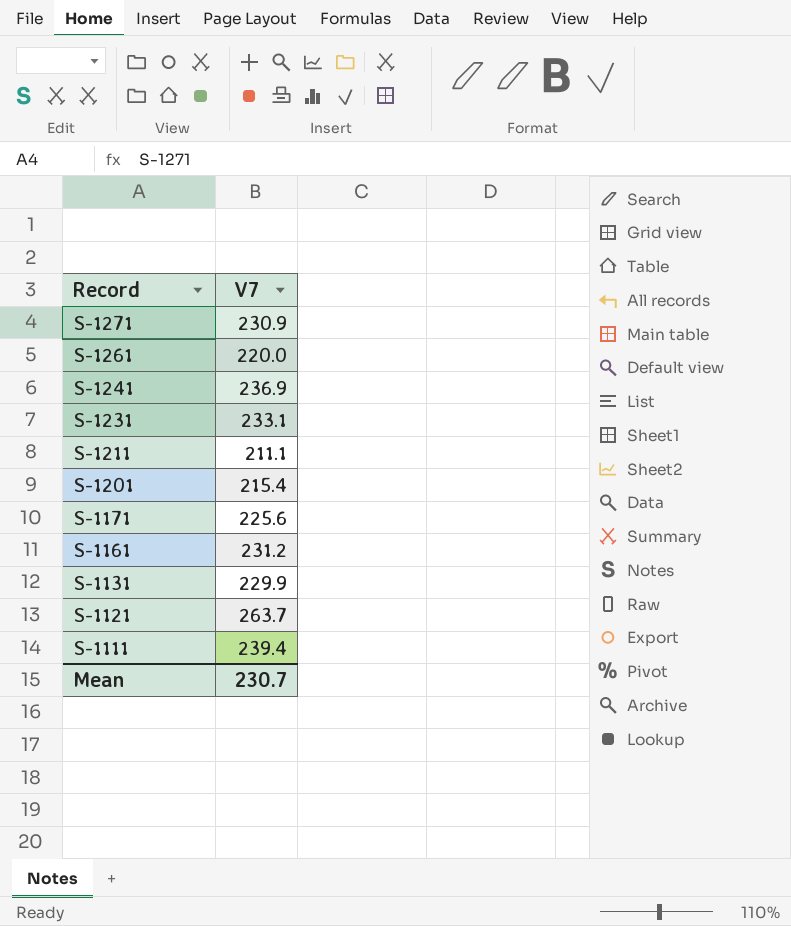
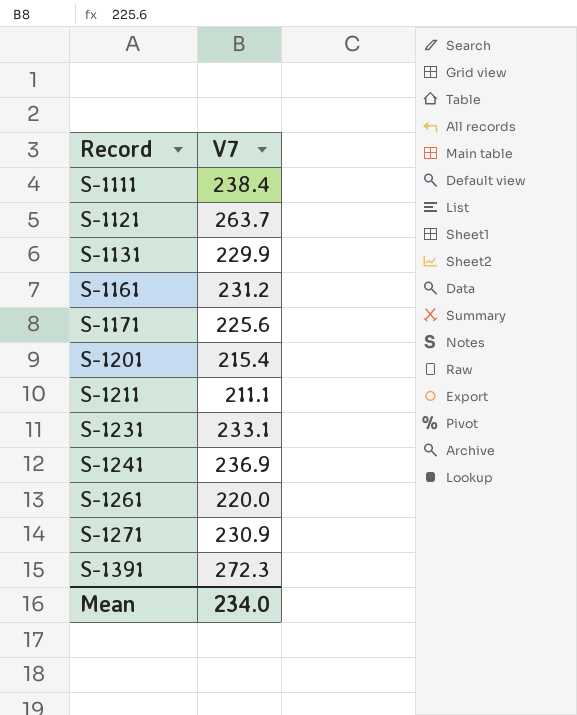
row order: Record descending -> Record ascending
S-1111 | V7: 239.4 -> 238.4
row S-1391: none -> 272.3
Mean | V7: 230.7 -> 234.0

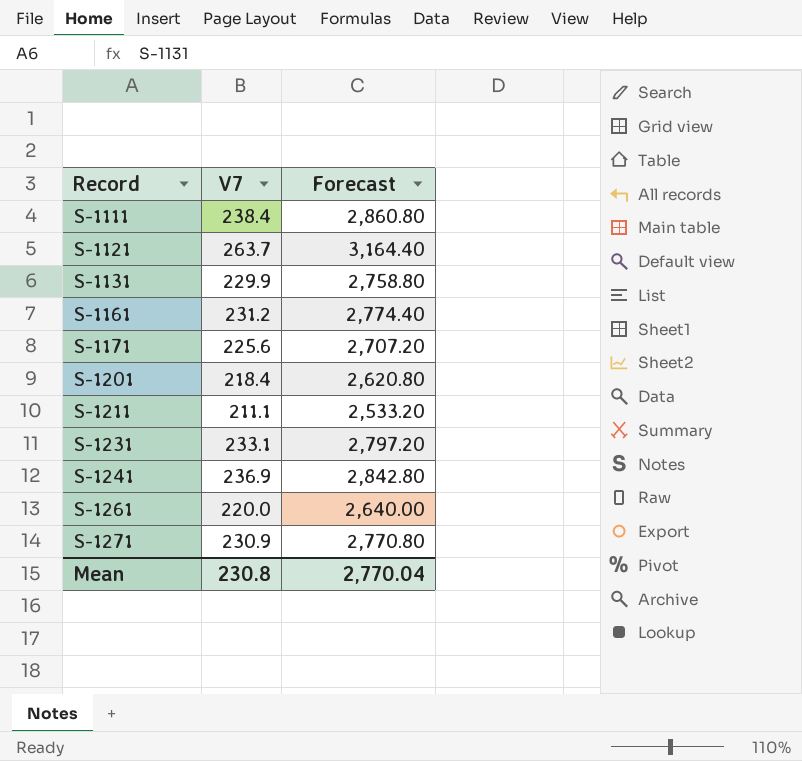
column Forecast | formula: none -> [V7] * 12
row S-1391: 272.3 -> none
S-1201 | V7: 215.4 -> 218.4
Mean | V7: 234.0 -> 230.8

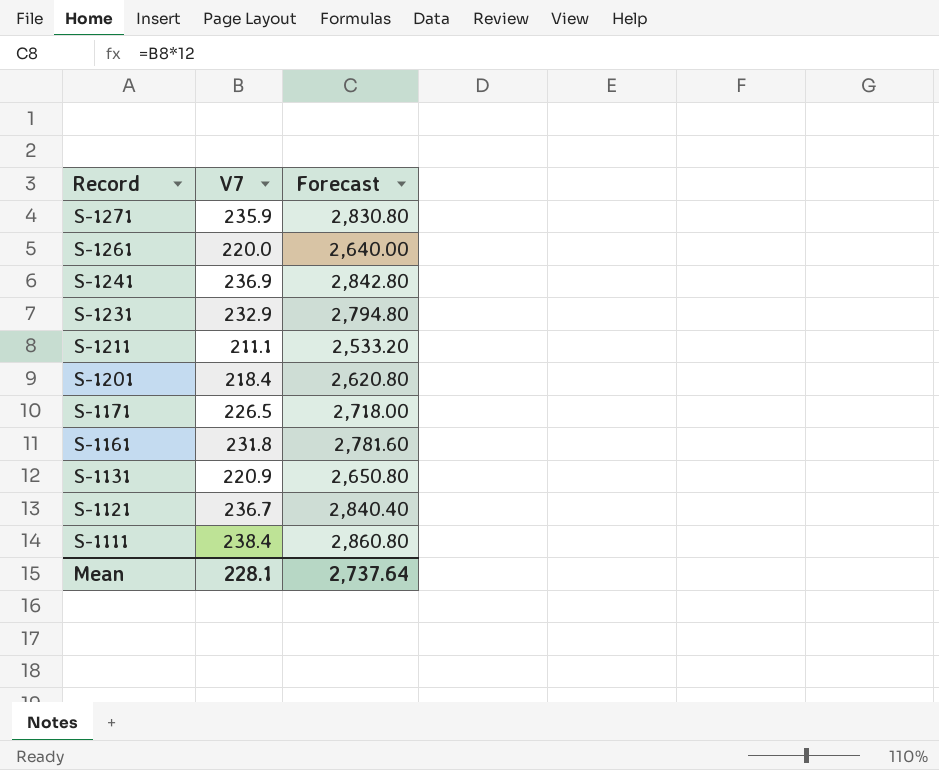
row order: Record ascending -> Record descending
S-1271 | V7: 230.9 -> 235.9
S-1271 | Forecast: 2,770.80 -> 2,830.80
S-1231 | V7: 233.1 -> 232.9
S-1231 | Forecast: 2,797.20 -> 2,794.80
S-1171 | V7: 225.6 -> 226.5
S-1171 | Forecast: 2,707.20 -> 2,718.00
S-1161 | V7: 231.2 -> 231.8
S-1161 | Forecast: 2,774.40 -> 2,781.60
S-1131 | V7: 229.9 -> 220.9
S-1131 | Forecast: 2,758.80 -> 2,650.80
S-1121 | V7: 263.7 -> 236.7
S-1121 | Forecast: 3,164.40 -> 2,840.40
Mean | V7: 230.8 -> 228.1
Mean | Forecast: 2,770.04 -> 2,737.64

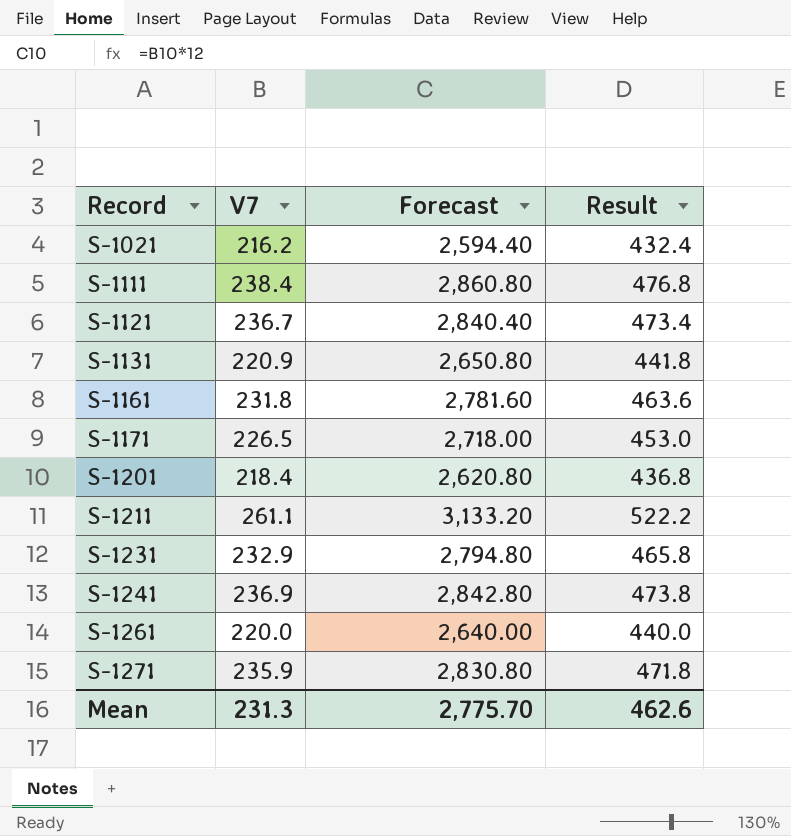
row order: Record descending -> Record ascending
column Result | formula: none -> [V7] * 2
row S-1021: none -> 216.2 | 2,594.40 | 432.4
S-1211 | V7: 211.1 -> 261.1
S-1211 | Forecast: 2,533.20 -> 3,133.20
Mean | V7: 228.1 -> 231.3
Mean | Forecast: 2,737.64 -> 2,775.70

